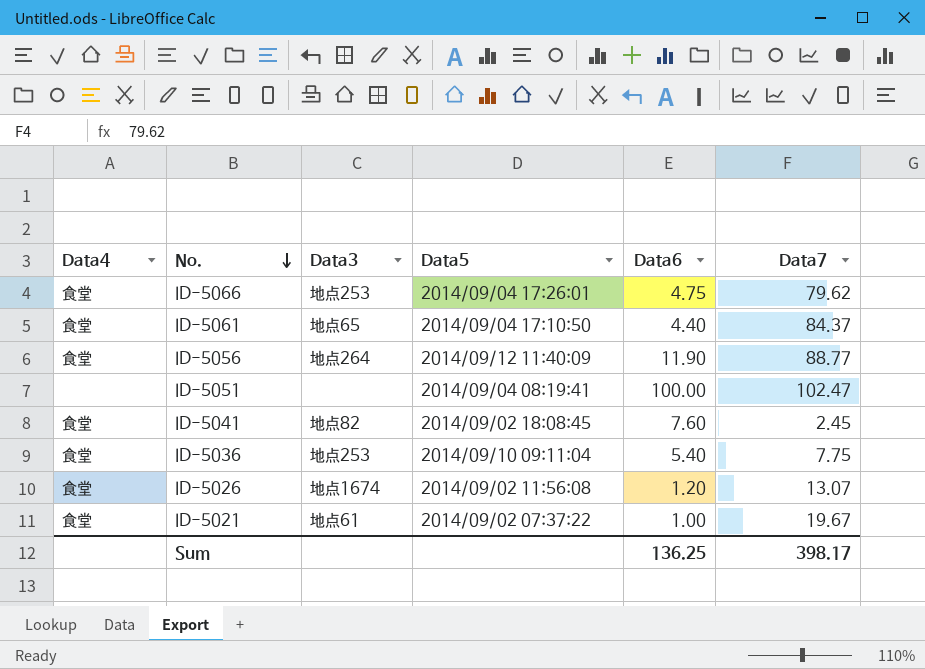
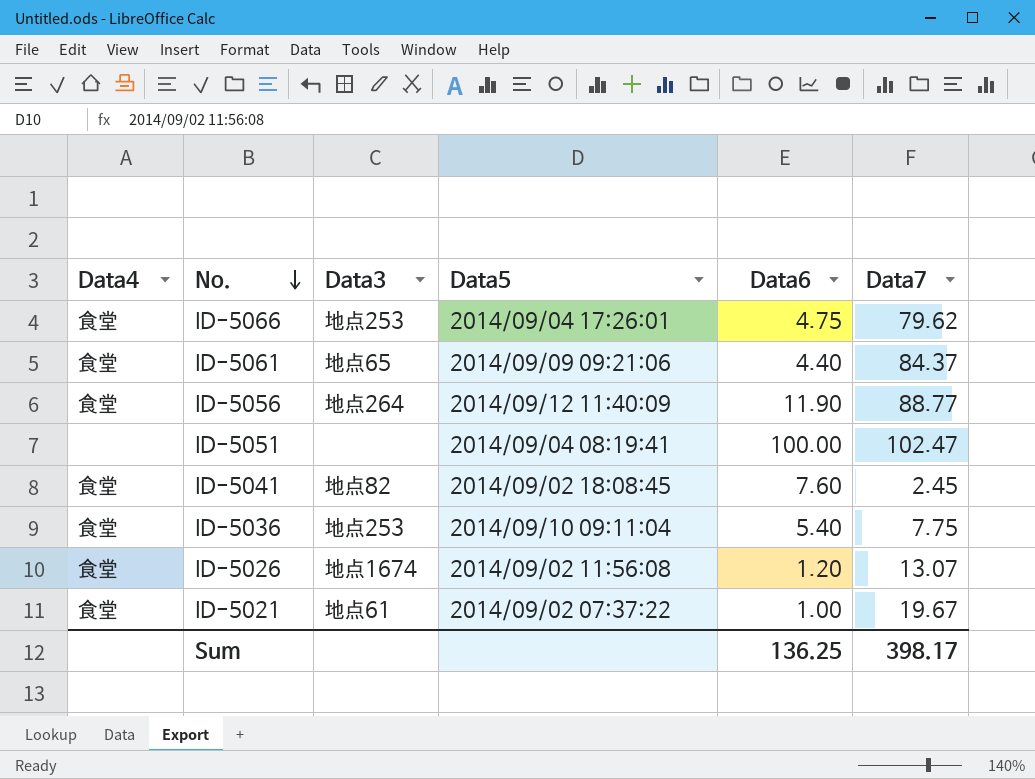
ID-5061 | Data5: 2014/09/04 17:10:50 -> 2014/09/09 09:21:06

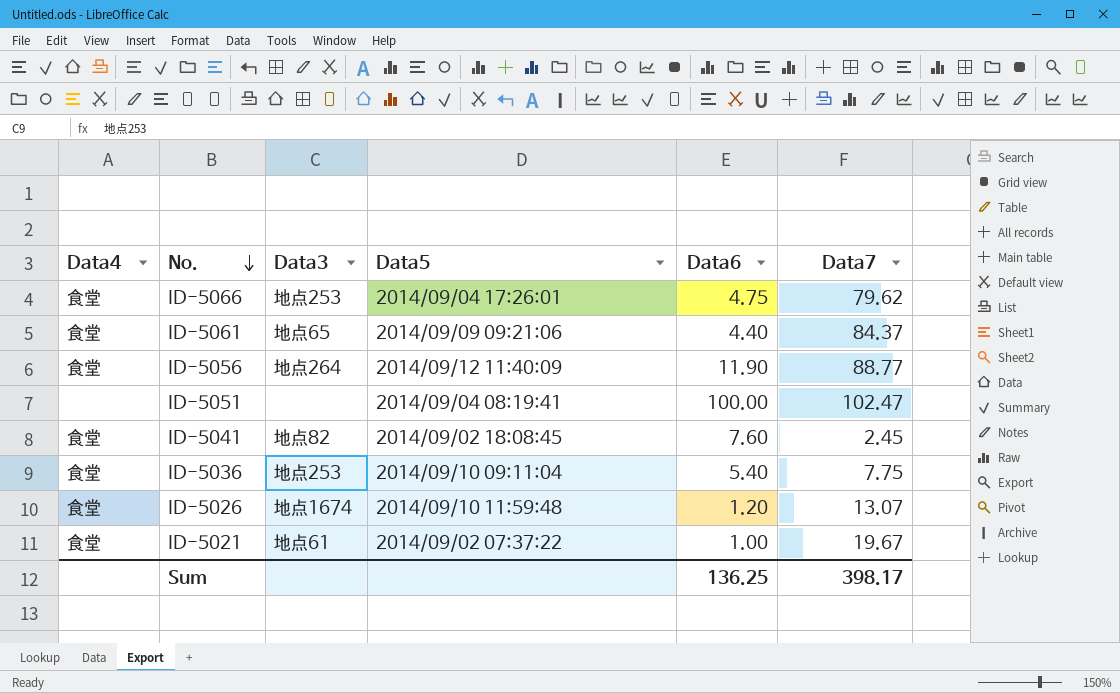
ID-5026 | Data5: 2014/09/02 11:56:08 -> 2014/09/10 11:59:48

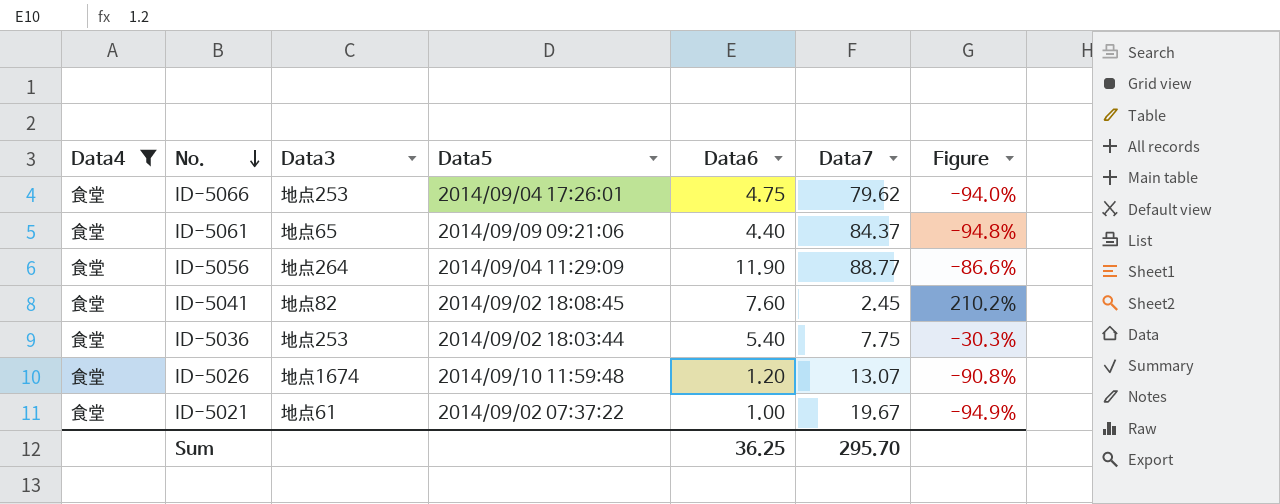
filter: none -> Data4 = 食堂
column Figure | formula: none -> ([Data6] - [Data7]) / [Data7]
ID-5056 | Data5: 2014/09/12 11:40:09 -> 2014/09/04 11:29:09
ID-5036 | Data5: 2014/09/10 09:11:04 -> 2014/09/02 18:03:44
Sum | Data6: 136.25 -> 36.25
Sum | Data7: 398.17 -> 295.70

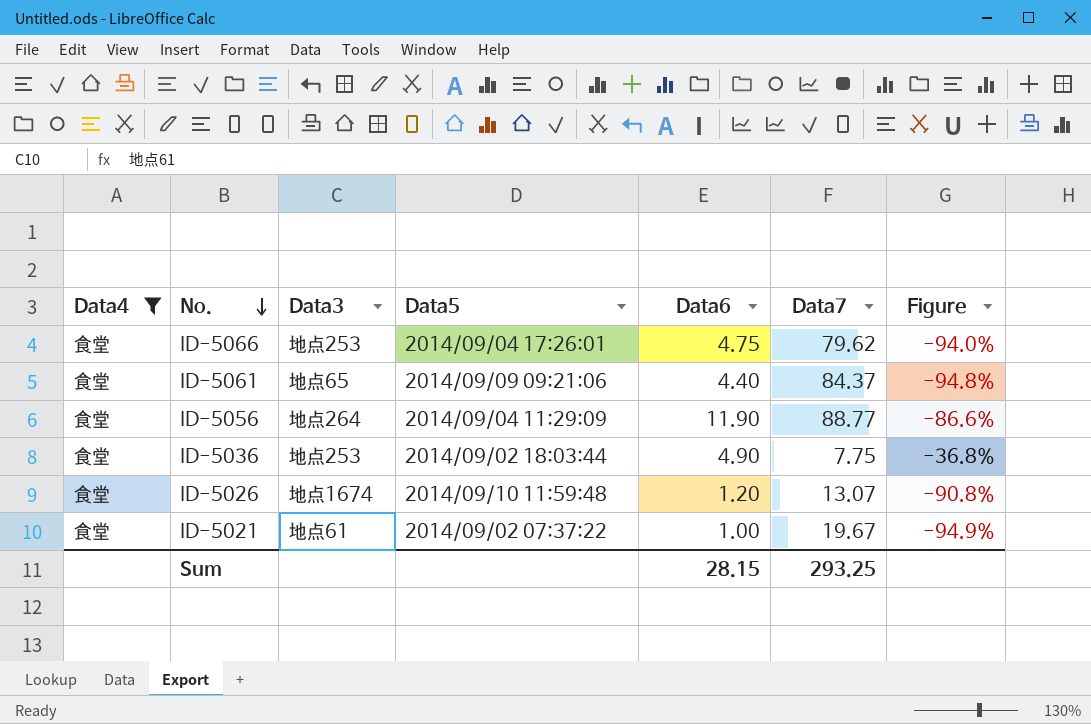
row ID-5041: 食堂 | 地点82 | 2014/09/02 18:08:45 | 7.60 | 2.45 | 210.2% -> none
ID-5036 | Data6: 5.40 -> 4.90
ID-5036 | Figure: -30.3% -> -36.8%
Sum | Data6: 36.25 -> 28.15
Sum | Data7: 295.70 -> 293.25

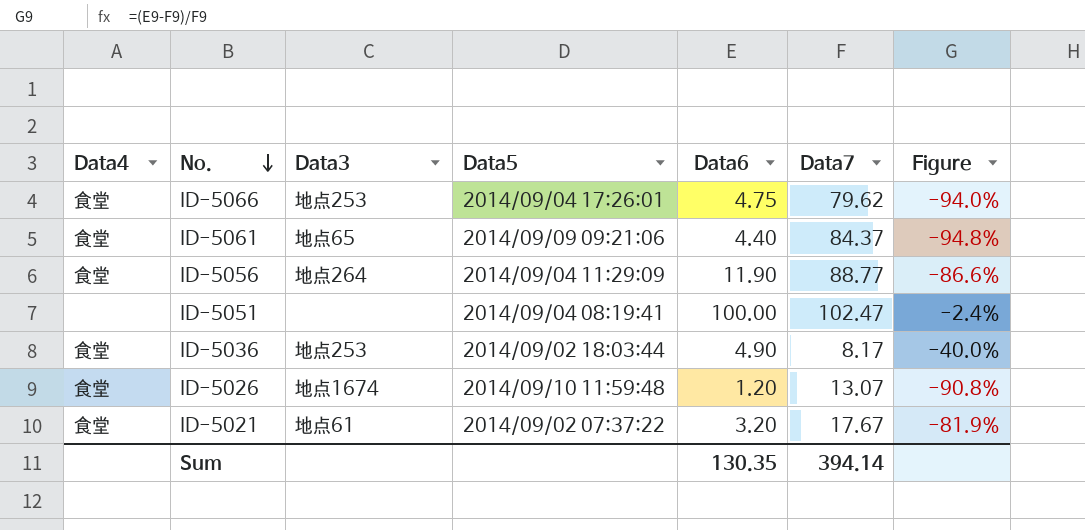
filter: Data4 = 食堂 -> none
ID-5036 | Data7: 7.75 -> 8.17
ID-5036 | Figure: -36.8% -> -40.0%
ID-5021 | Data6: 1.00 -> 3.20
ID-5021 | Data7: 19.67 -> 17.67
ID-5021 | Figure: -94.9% -> -81.9%
Sum | Data6: 28.15 -> 130.35
Sum | Data7: 293.25 -> 394.14

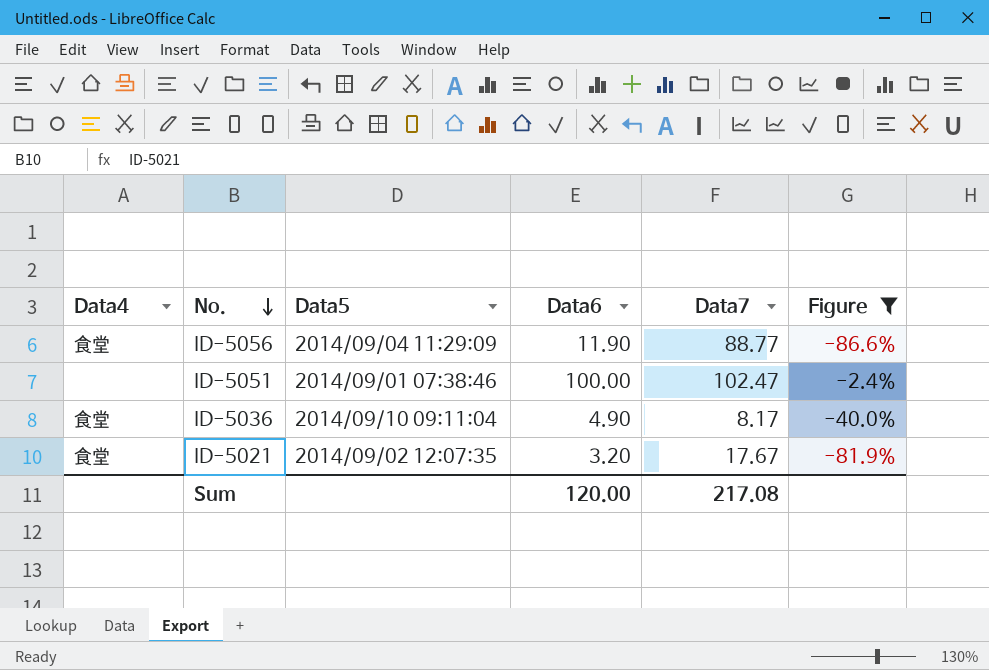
filter: none -> Figure >= -86.6%
column Data3 | position: 3 -> none
ID-5051 | Data5: 2014/09/04 08:19:41 -> 2014/09/01 07:38:46
ID-5036 | Data5: 2014/09/02 18:03:44 -> 2014/09/10 09:11:04
ID-5021 | Data5: 2014/09/02 07:37:22 -> 2014/09/02 12:07:35
Sum | Data6: 130.35 -> 120.00
Sum | Data7: 394.14 -> 217.08

